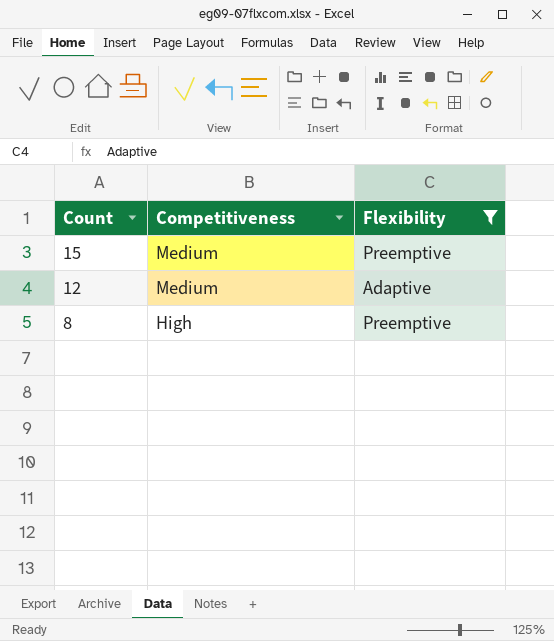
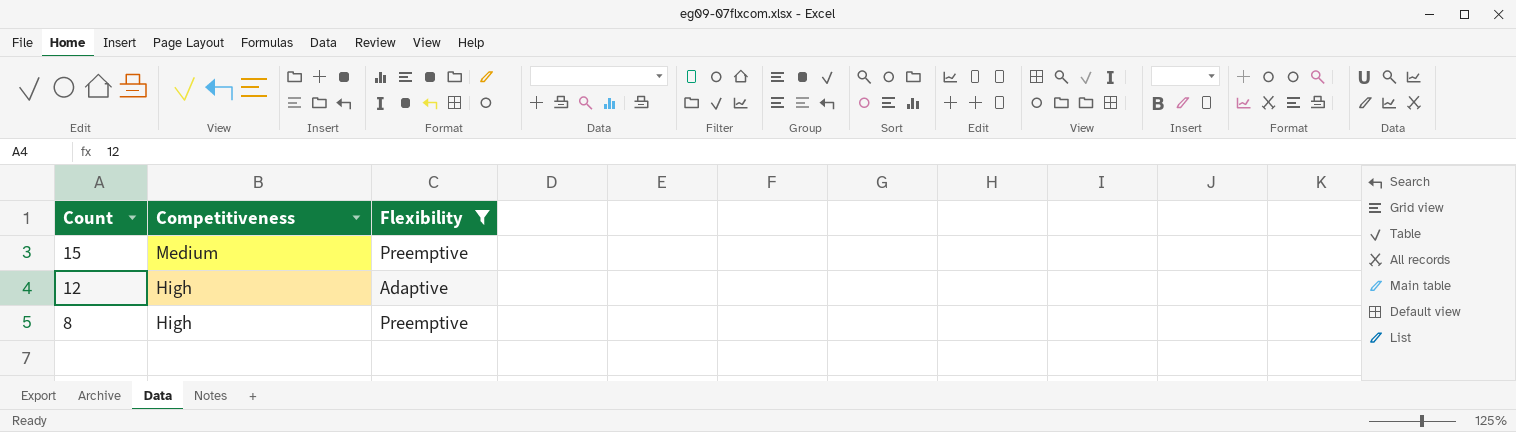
12 | Competitiveness: Medium -> High

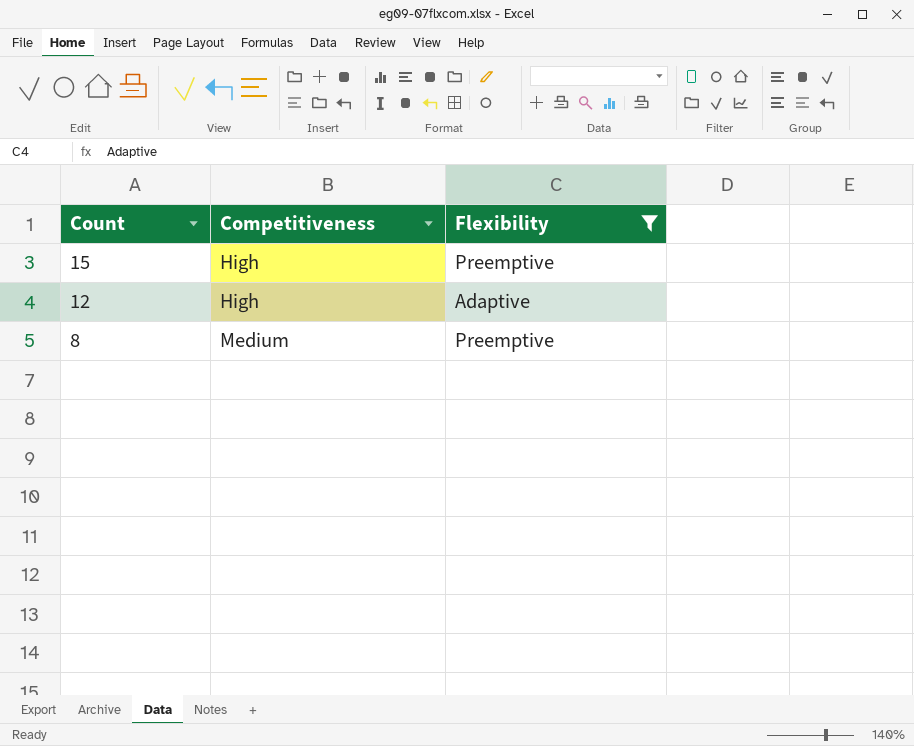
15 | Competitiveness: Medium -> High
8 | Competitiveness: High -> Medium

